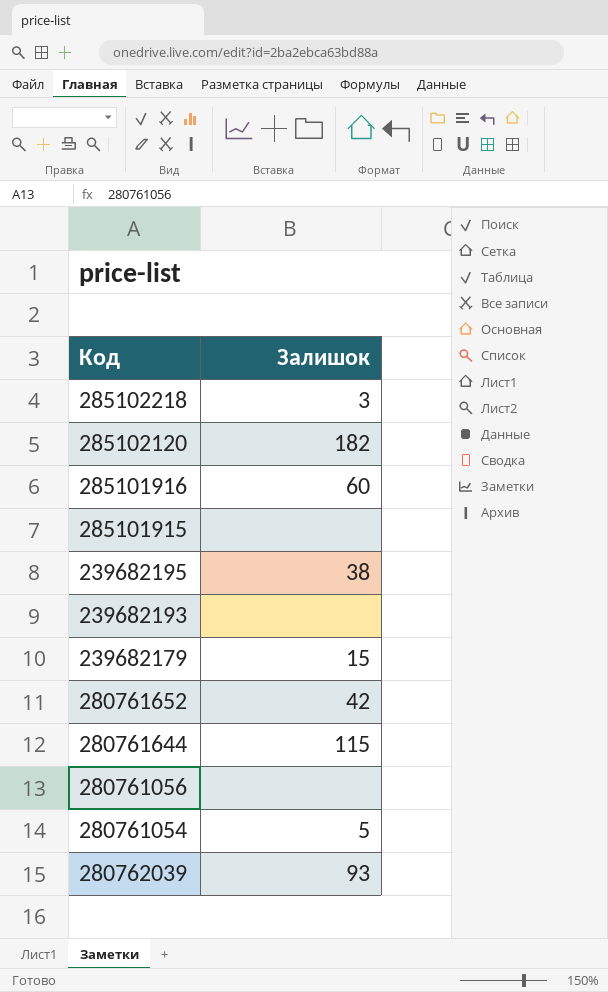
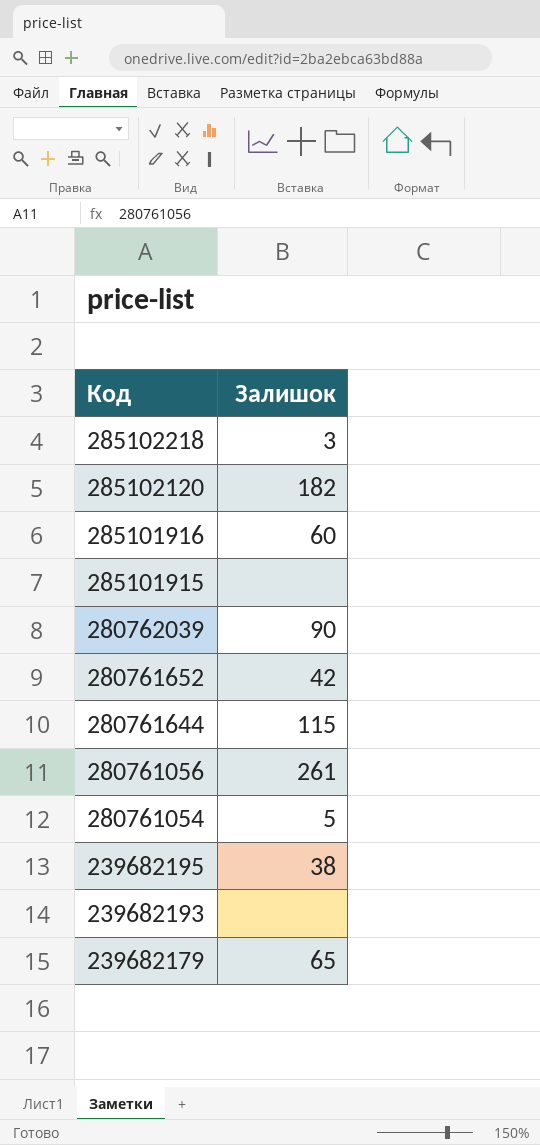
row order: none -> Код descending
280762039 | Залишок: 93 -> 90
280761056 | Залишок: none -> 261
239682179 | Залишок: 15 -> 65

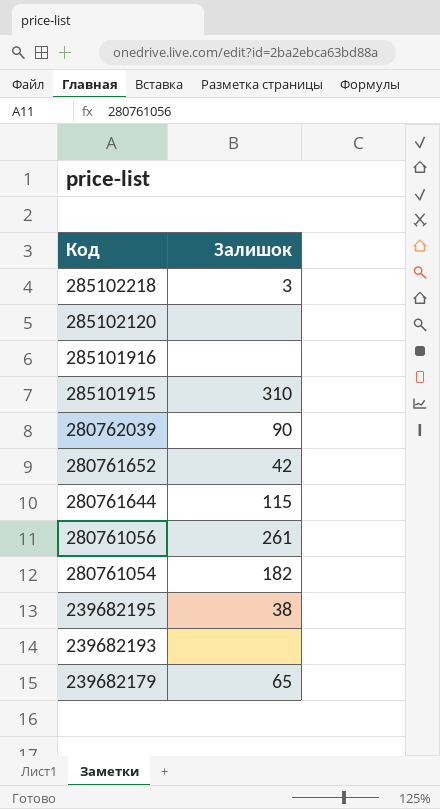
285102120 | Залишок: 182 -> none
285101916 | Залишок: 60 -> none
285101915 | Залишок: none -> 310
280761054 | Залишок: 5 -> 182

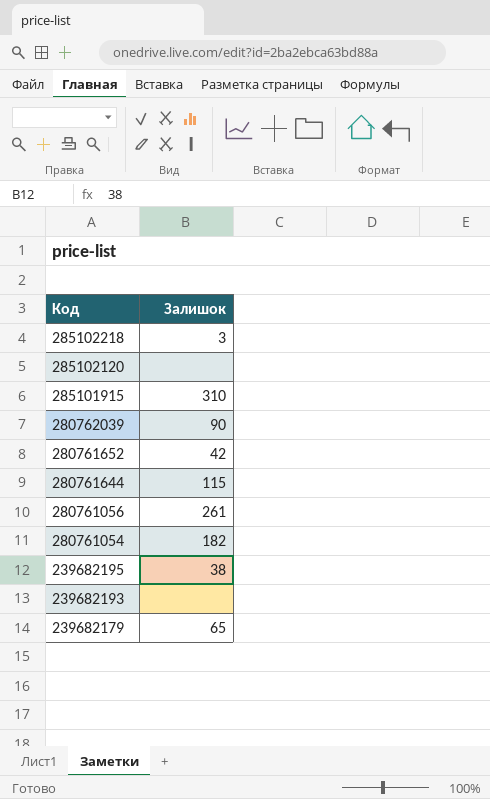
row 285101916: none -> none

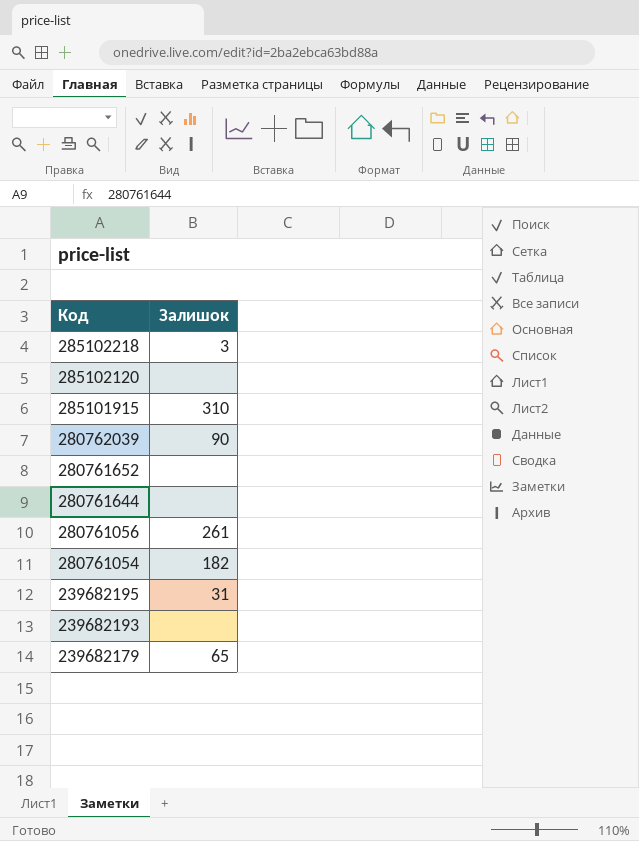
280761652 | Залишок: 42 -> none
280761644 | Залишок: 115 -> none
239682195 | Залишок: 38 -> 31

